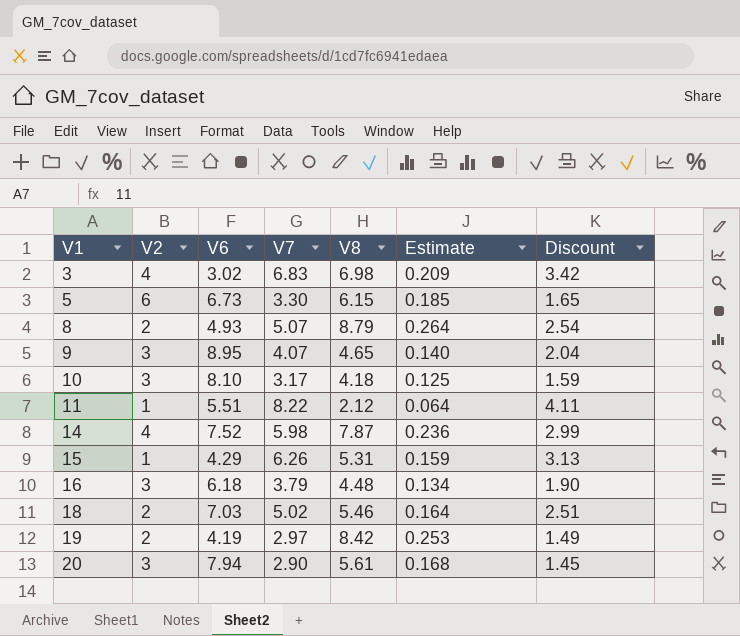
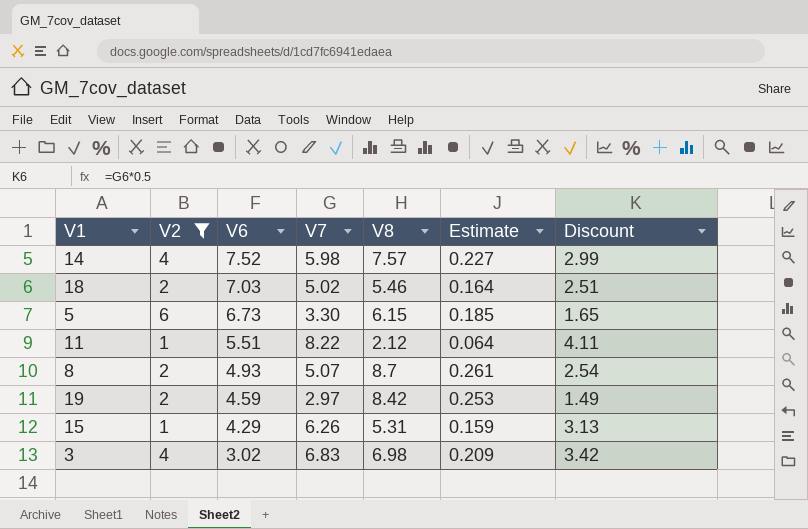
filter: none -> V2 != 3
row order: V1 ascending -> V6 descending
14 | V8: 7.87 -> 7.57
14 | Estimate: 0.236 -> 0.227
8 | V8: 8.79 -> 8.7
8 | Estimate: 0.264 -> 0.261
19 | V6: 4.19 -> 4.59

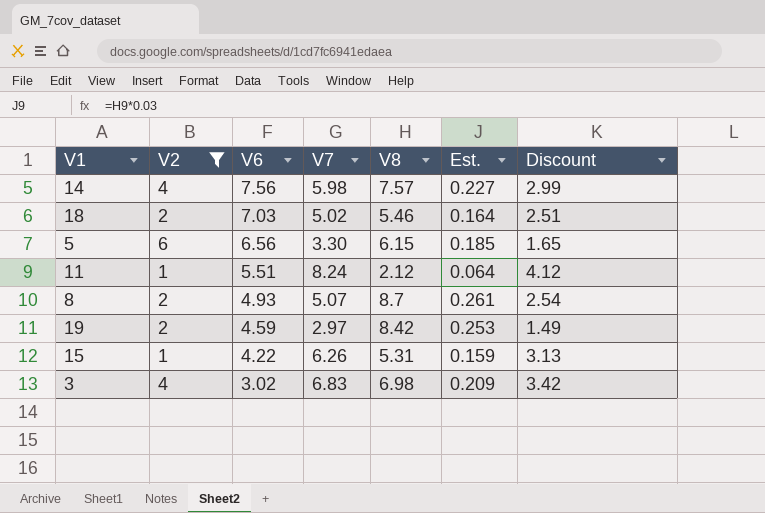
column name: Estimate -> Est.
14 | V6: 7.52 -> 7.56
5 | V6: 6.73 -> 6.56
11 | V7: 8.22 -> 8.24
11 | Discount: 4.11 -> 4.12
15 | V6: 4.29 -> 4.22

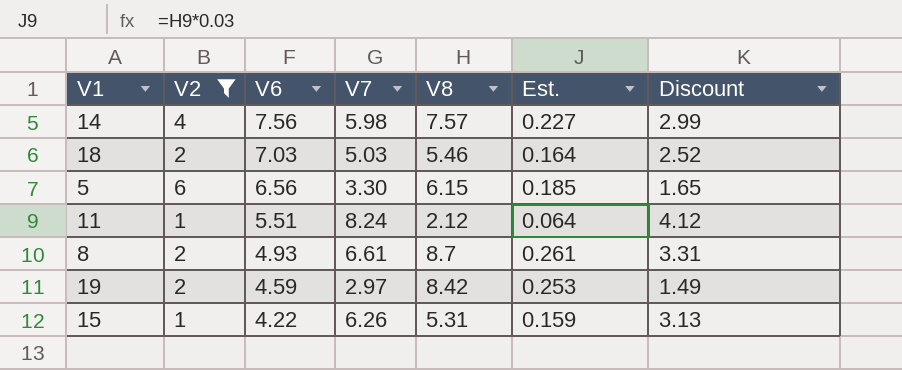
row 3: 4 | 3.02 | 6.83 | 6.98 | 0.209 | 3.42 -> none
18 | V7: 5.02 -> 5.03
18 | Discount: 2.51 -> 2.52
8 | V7: 5.07 -> 6.61
8 | Discount: 2.54 -> 3.31

